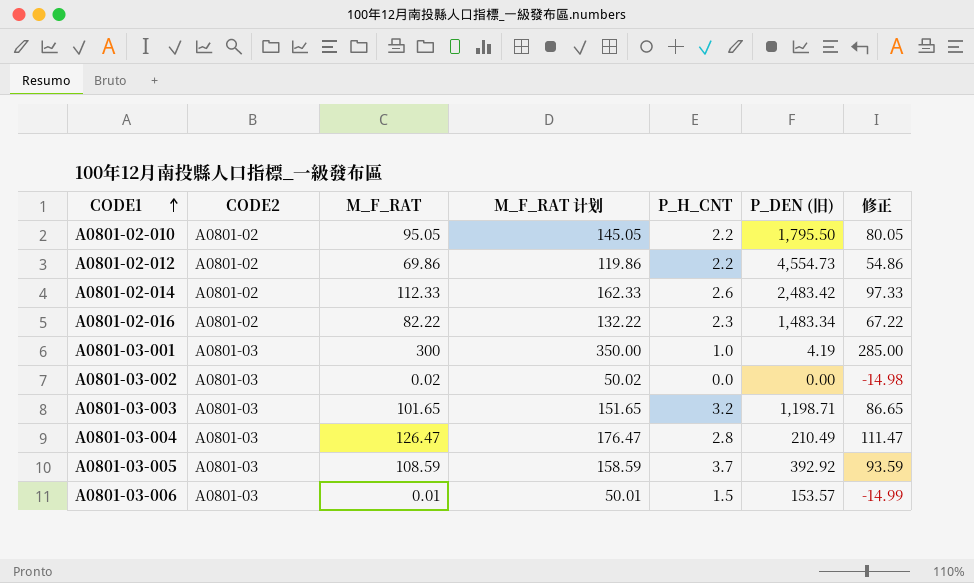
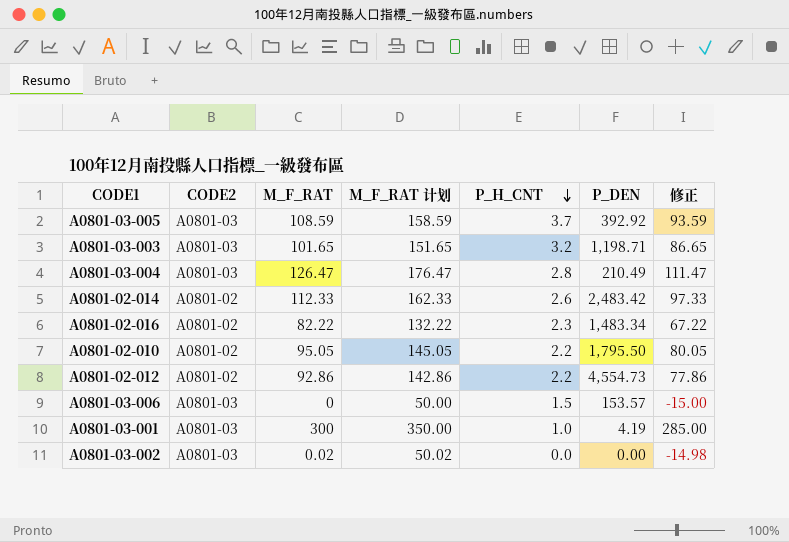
row order: CODE1 ascending -> P_H_CNT descending
column name: P_DEN (旧) -> P_DEN
A0801-02-012 | M_F_RAT: 69.86 -> 92.86
A0801-02-012 | M_F_RAT 计划: 119.86 -> 142.86
A0801-02-012 | 修正: 54.86 -> 77.86
A0801-03-006 | M_F_RAT: 0.01 -> 0
A0801-03-006 | M_F_RAT 计划: 50.01 -> 50.00
A0801-03-006 | 修正: -14.99 -> -15.00

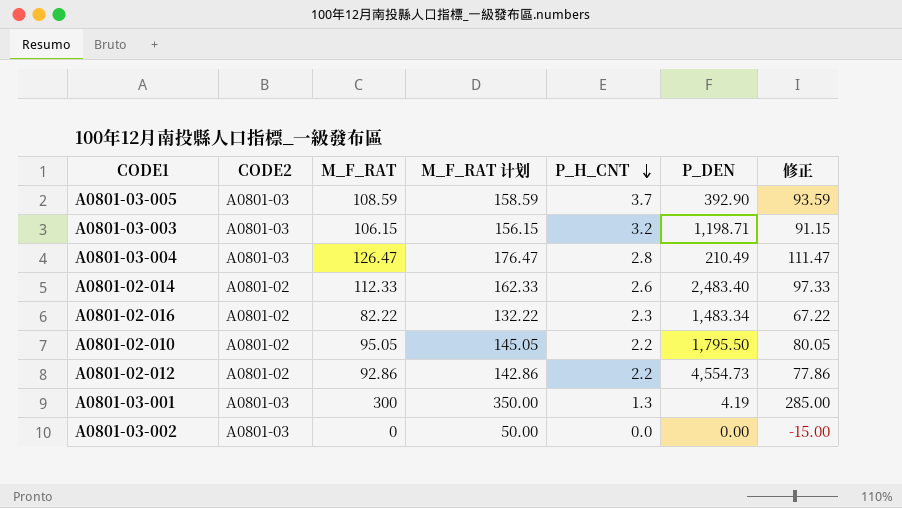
row A0801-03-006: A0801-03 | 0 | 50.00 | 1.5 | 153.57 | -15.00 -> none
A0801-03-005 | P_DEN: 392.92 -> 392.90
A0801-03-003 | M_F_RAT: 101.65 -> 106.15
A0801-03-003 | M_F_RAT 计划: 151.65 -> 156.15
A0801-03-003 | 修正: 86.65 -> 91.15
A0801-02-014 | P_DEN: 2,483.42 -> 2,483.40
A0801-03-001 | P_H_CNT: 1.0 -> 1.3
A0801-03-002 | M_F_RAT: 0.02 -> 0
A0801-03-002 | M_F_RAT 计划: 50.02 -> 50.00
A0801-03-002 | 修正: -14.98 -> -15.00

